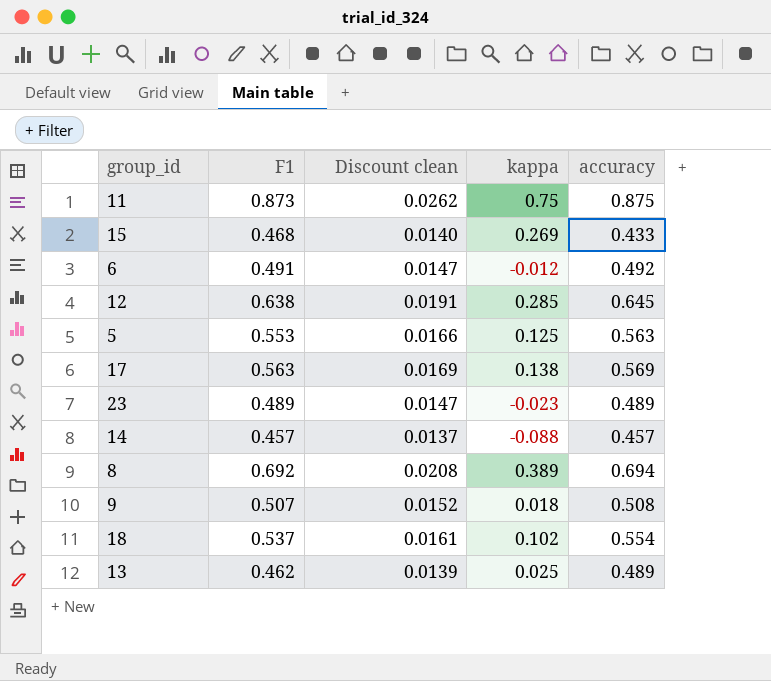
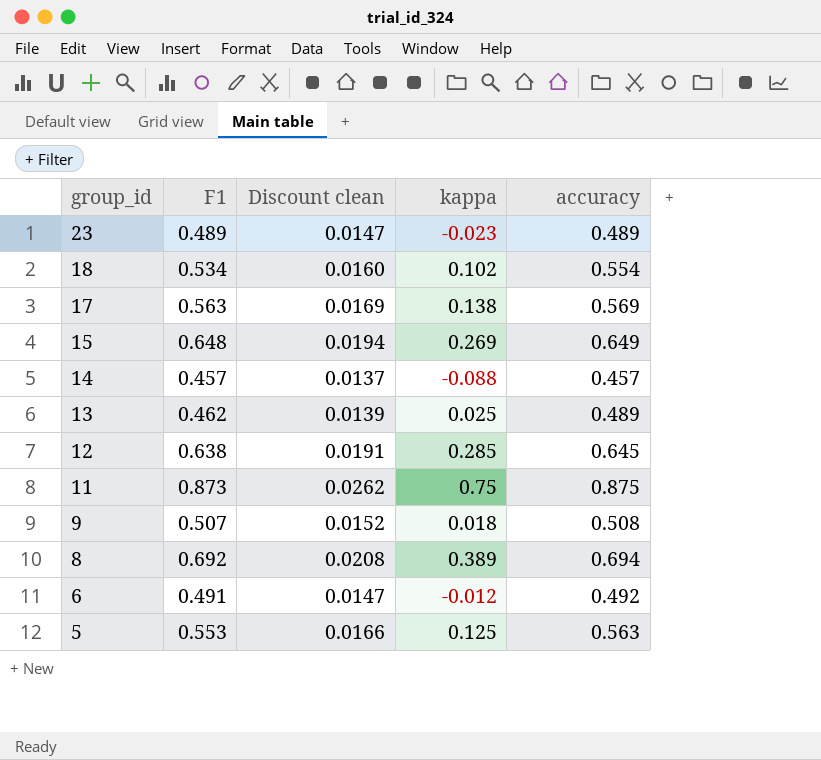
row order: none -> group_id descending
18 | F1: 0.537 -> 0.534
18 | Discount clean: 0.0161 -> 0.0160
15 | F1: 0.468 -> 0.648
15 | Discount clean: 0.0140 -> 0.0194
15 | accuracy: 0.433 -> 0.649

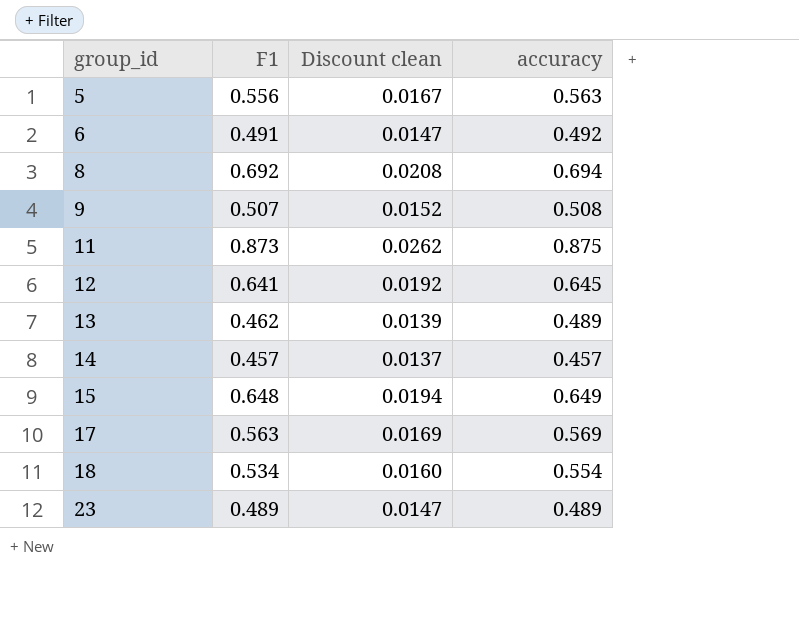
row order: group_id descending -> group_id ascending
column kappa | position: 4 -> none
5 | F1: 0.553 -> 0.556
5 | Discount clean: 0.0166 -> 0.0167
12 | F1: 0.638 -> 0.641
12 | Discount clean: 0.0191 -> 0.0192

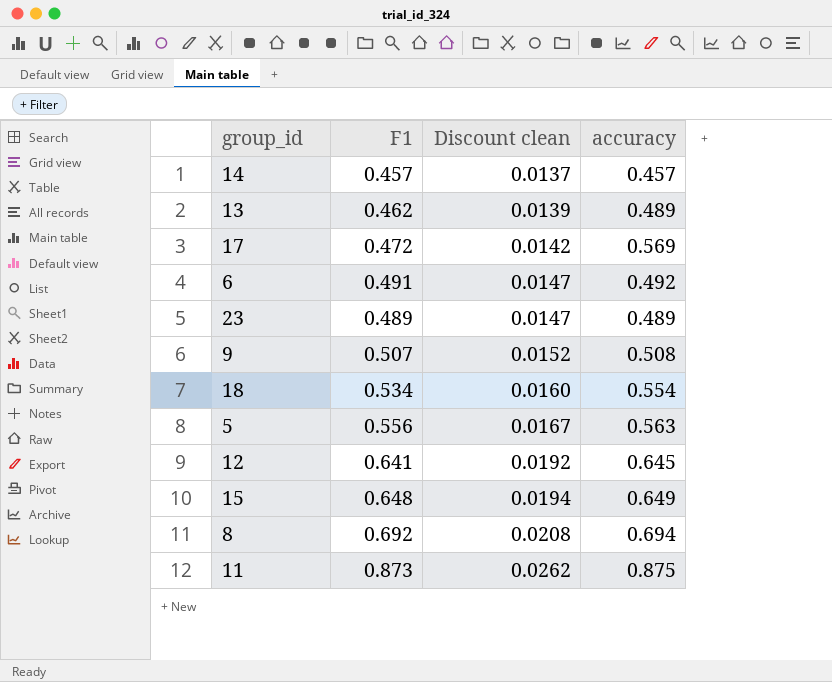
row order: group_id ascending -> Discount clean ascending
17 | F1: 0.563 -> 0.472
17 | Discount clean: 0.0169 -> 0.0142

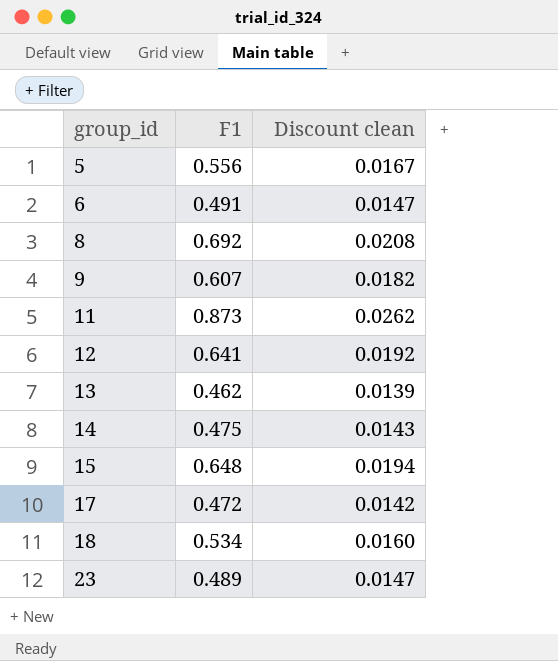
row order: Discount clean ascending -> group_id ascending
column accuracy | position: 4 -> none
9 | F1: 0.507 -> 0.607
9 | Discount clean: 0.0152 -> 0.0182
14 | F1: 0.457 -> 0.475
14 | Discount clean: 0.0137 -> 0.0143

